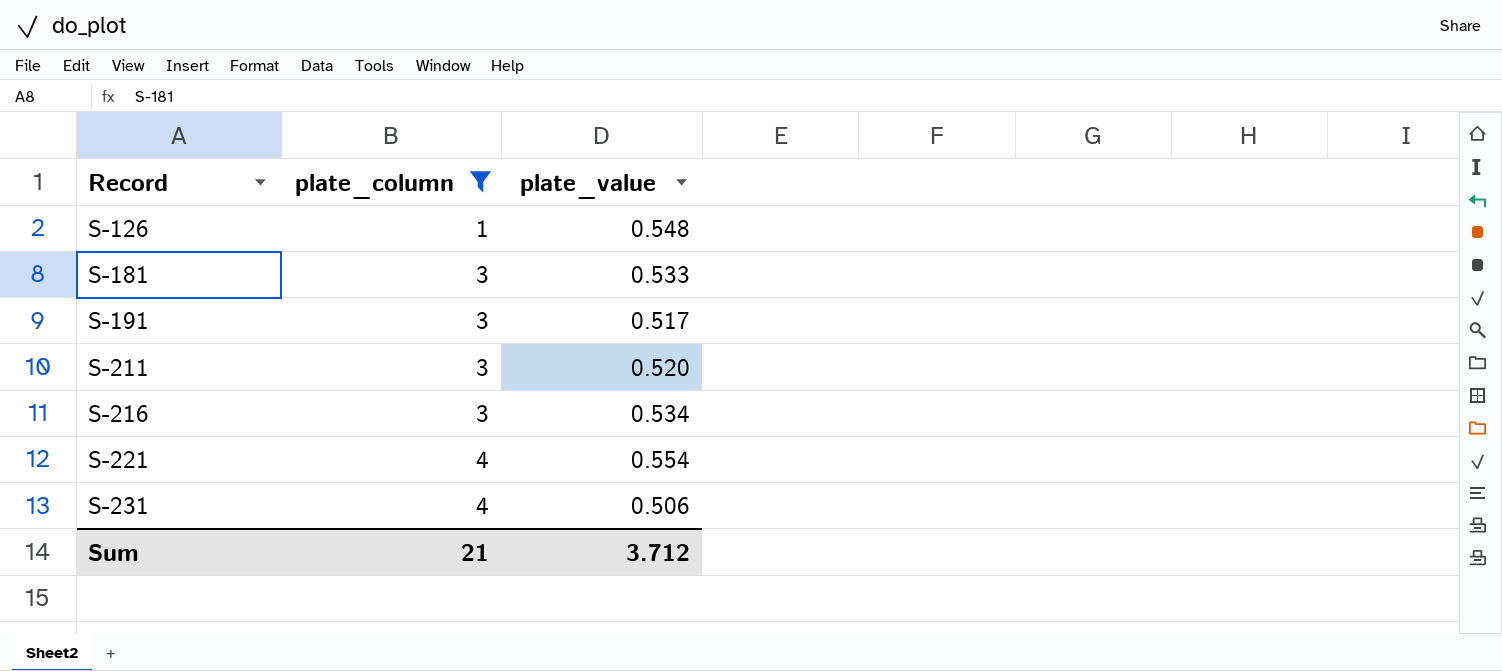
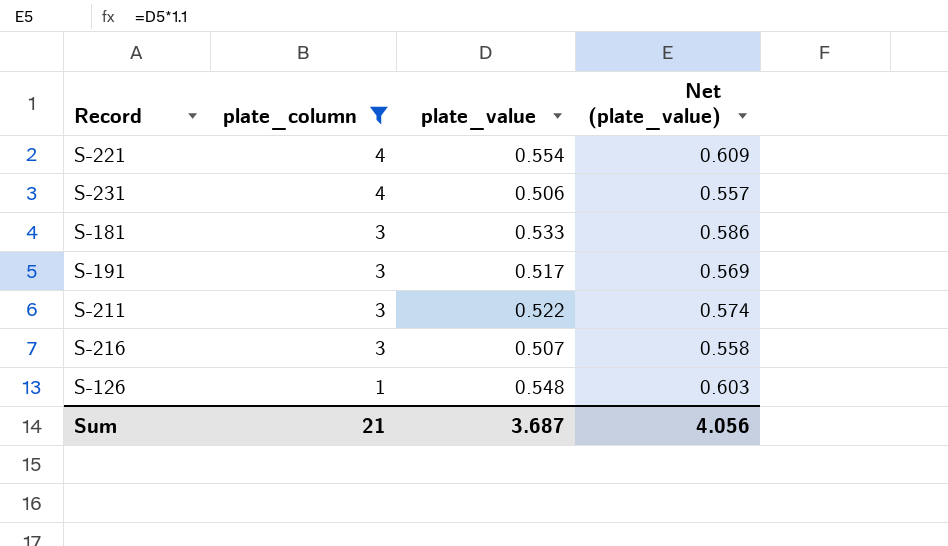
row order: Record ascending -> plate_column descending
column Net (plate_value) | formula: none -> [plate_value] * 1.1
S-211 | plate_value: 0.520 -> 0.522
S-216 | plate_value: 0.534 -> 0.507
Sum | plate_value: 3.712 -> 3.687

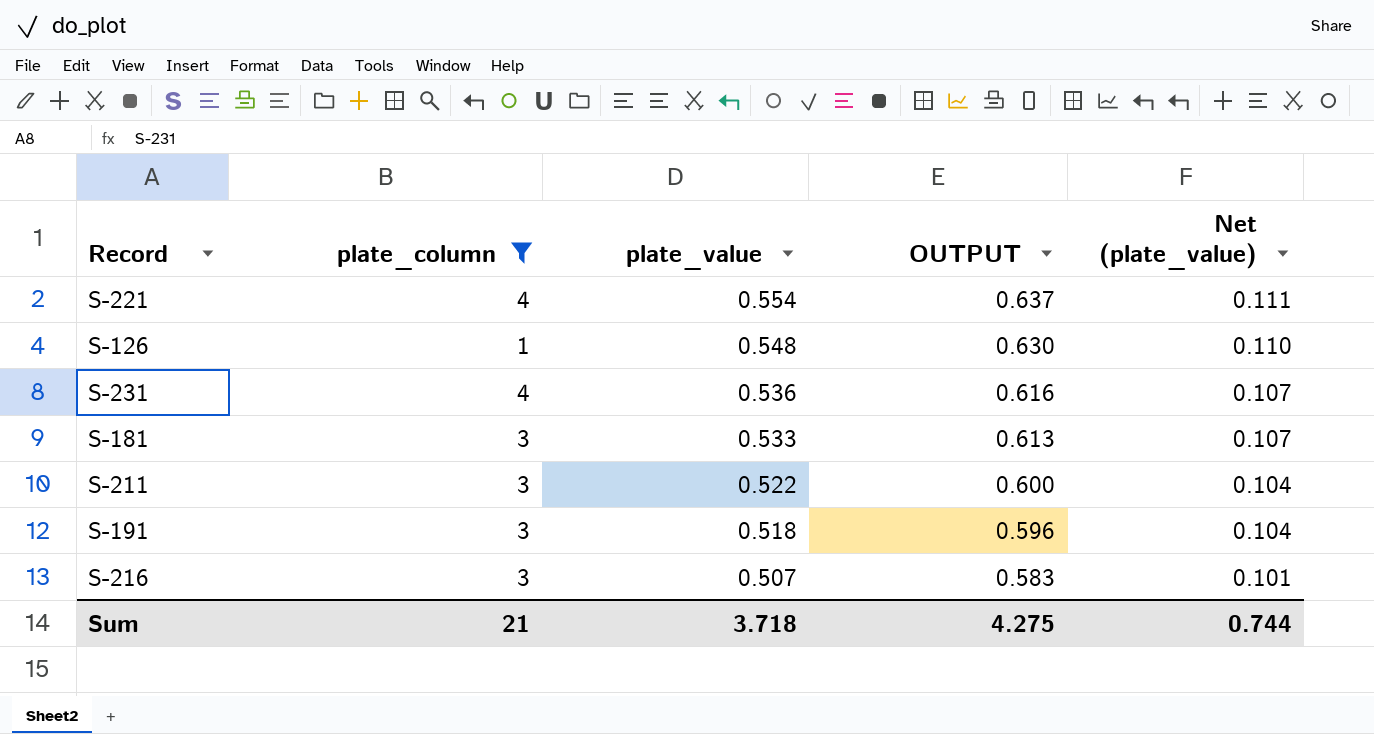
row order: plate_column descending -> plate_value descending
column OUTPUT | formula: none -> [plate_value] * 1.15
column Net (plate_value) | formula: [plate_value] * 1.1 -> [plate_value] * 0.2
S-231 | plate_value: 0.506 -> 0.536
S-191 | plate_value: 0.517 -> 0.518
Sum | plate_value: 3.687 -> 3.718
Sum | Net (plate_value): 4.056 -> 0.744

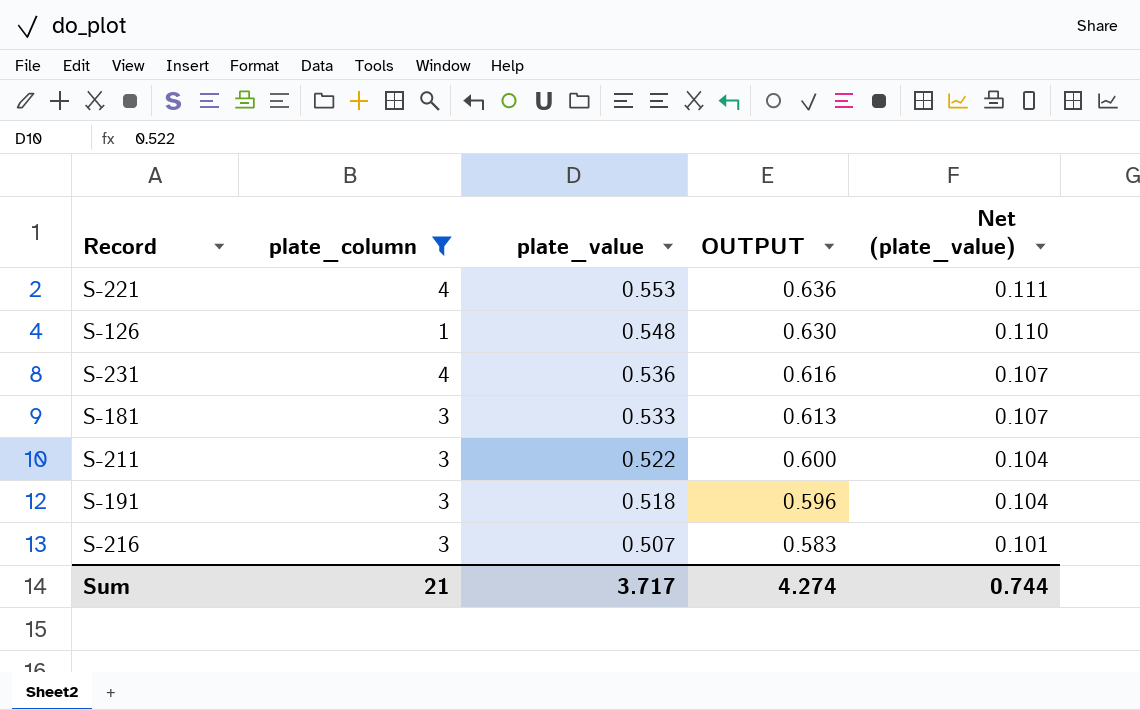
S-221 | plate_value: 0.554 -> 0.553
S-221 | OUTPUT: 0.637 -> 0.636
Sum | plate_value: 3.718 -> 3.717
Sum | OUTPUT: 4.275 -> 4.274

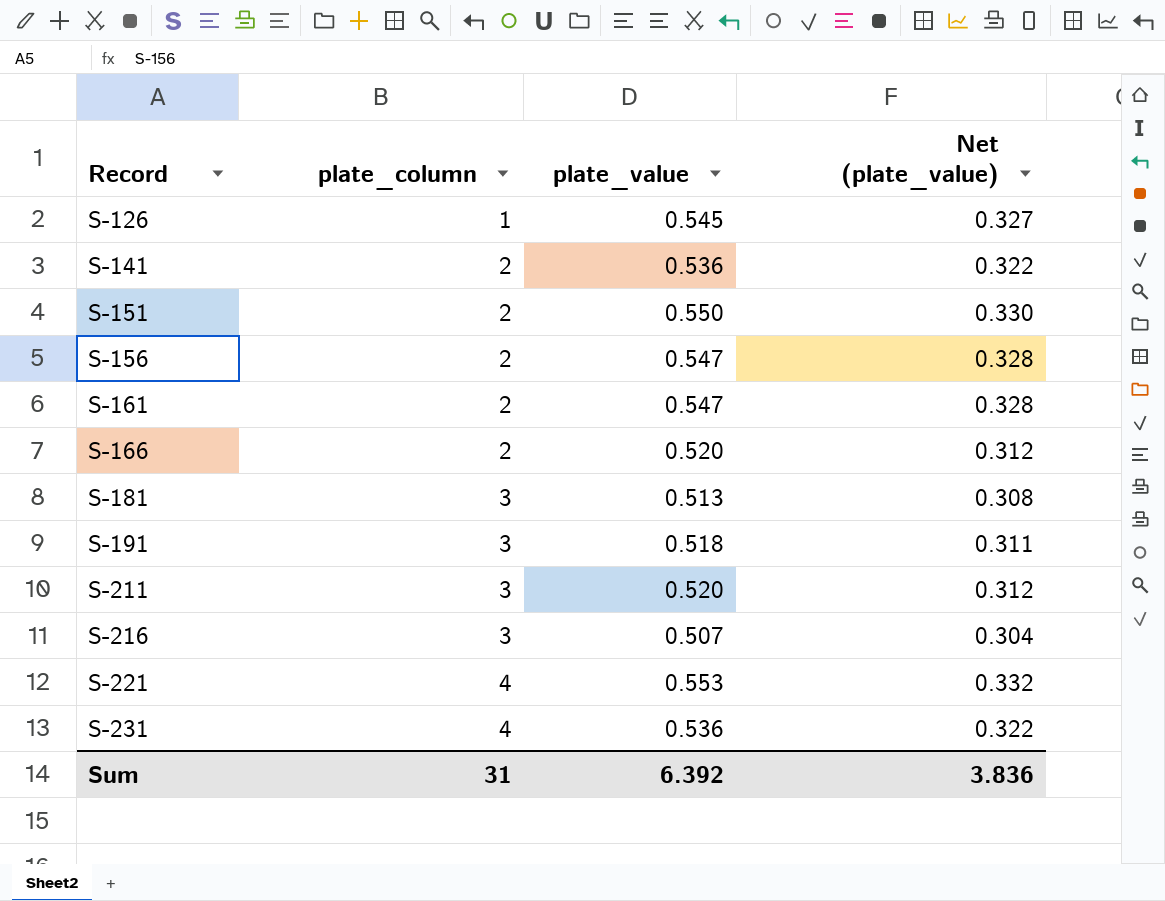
filter: plate_column != 2 -> none
row order: plate_value descending -> Record ascending
column OUTPUT | formula: [plate_value] * 1.15 -> none
column Net (plate_value) | formula: [plate_value] * 0.2 -> [plate_value] * 0.6
S-126 | plate_value: 0.548 -> 0.545
S-181 | plate_value: 0.533 -> 0.513
S-211 | plate_value: 0.522 -> 0.520
Sum | plate_column: 21 -> 31
Sum | plate_value: 3.717 -> 6.392
Sum | Net (plate_value): 0.744 -> 3.836

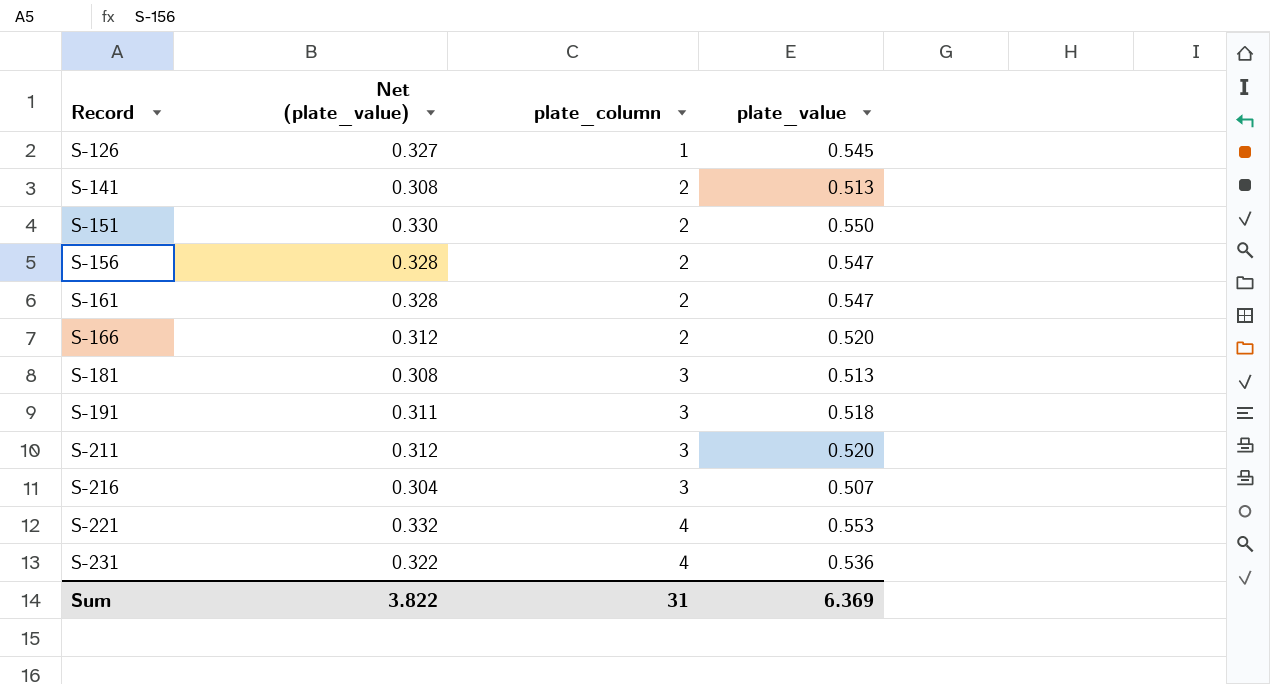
column Net (plate_value) | position: 4 -> 2
S-141 | Net (plate_value): 0.322 -> 0.308
S-141 | plate_value: 0.536 -> 0.513
Sum | Net (plate_value): 3.836 -> 3.822
Sum | plate_value: 6.392 -> 6.369

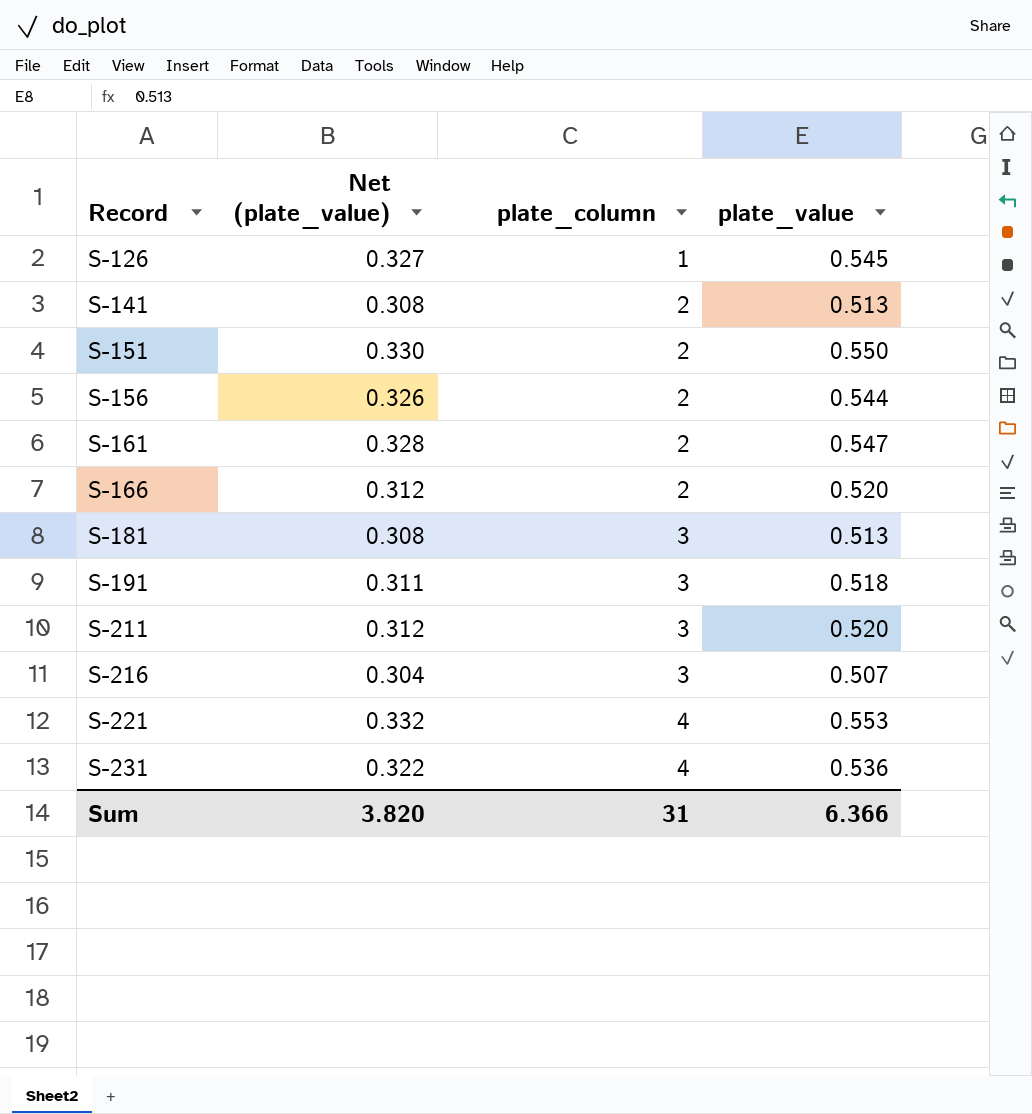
S-156 | Net (plate_value): 0.328 -> 0.326
S-156 | plate_value: 0.547 -> 0.544
Sum | Net (plate_value): 3.822 -> 3.820
Sum | plate_value: 6.369 -> 6.366

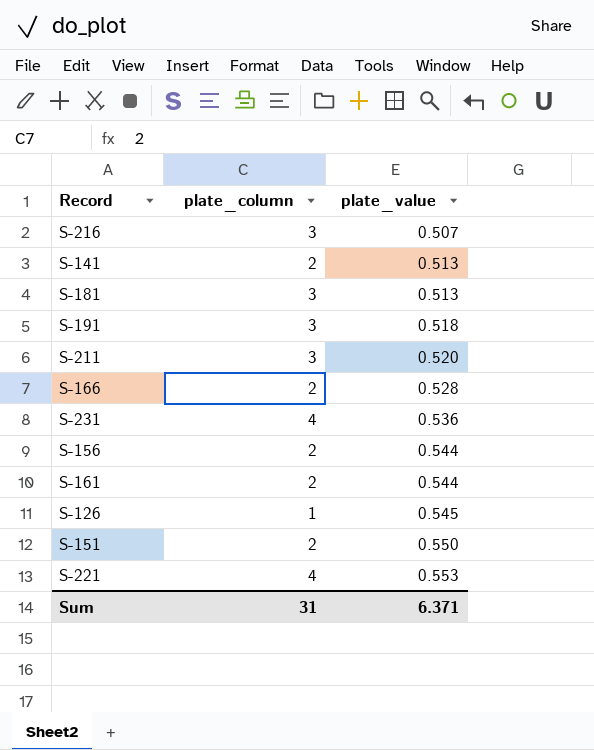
row order: Record ascending -> plate_value ascending
column Net (plate_value) | formula: [plate_value] * 0.6 -> none
S-166 | plate_value: 0.520 -> 0.528
S-161 | plate_value: 0.547 -> 0.544
Sum | plate_value: 6.366 -> 6.371

